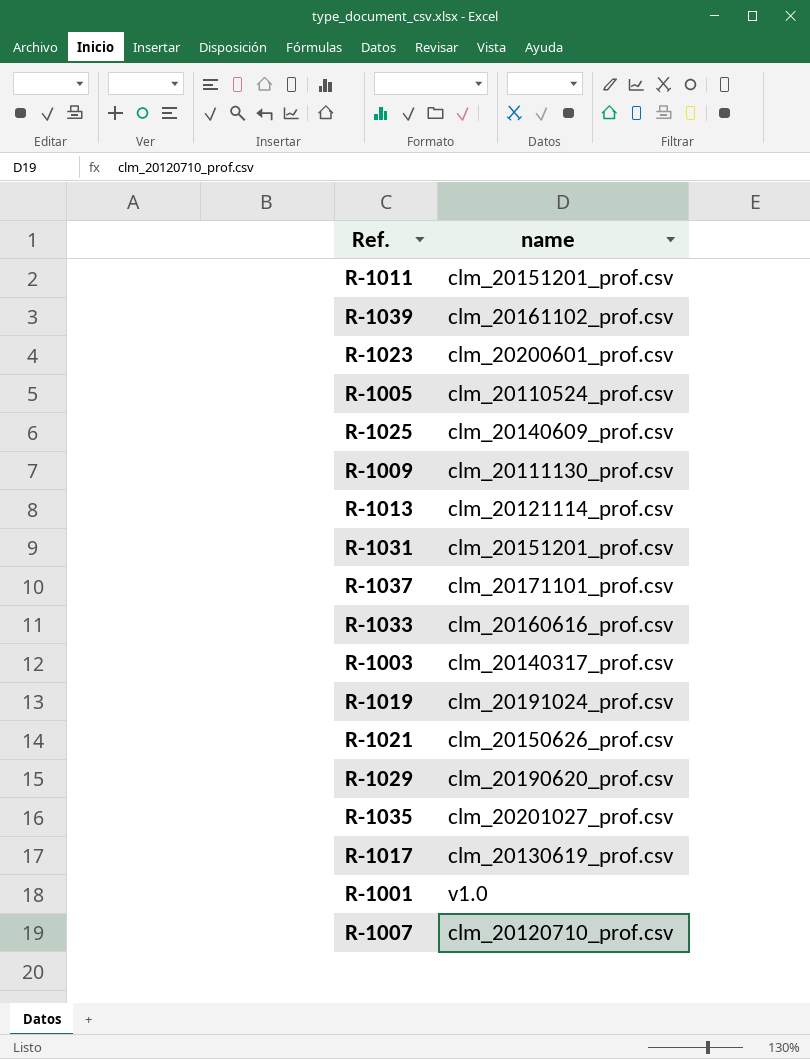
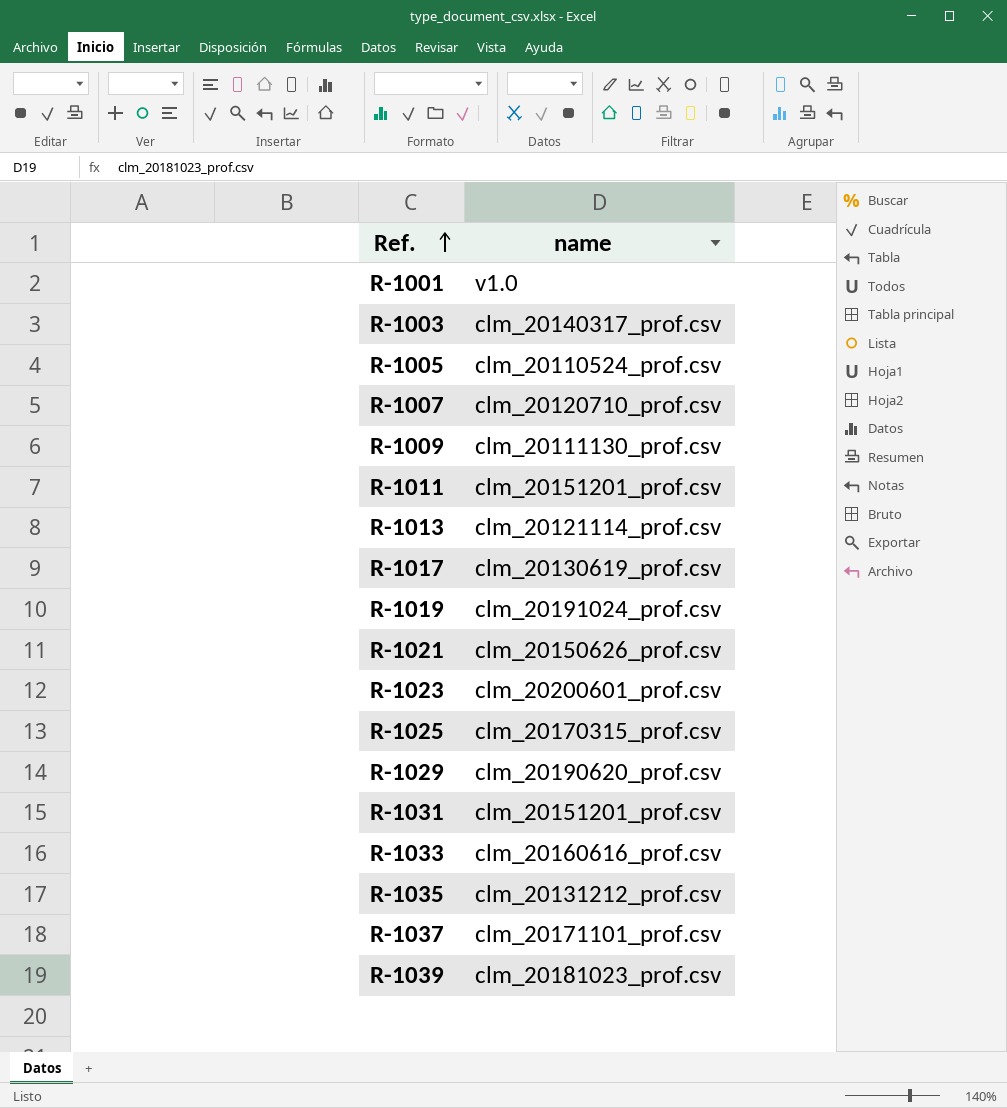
row order: none -> Ref. ascending
R-1025 | name: clm_20140609_prof.csv -> clm_20170315_prof.csv
R-1035 | name: clm_20201027_prof.csv -> clm_20131212_prof.csv
R-1039 | name: clm_20161102_prof.csv -> clm_20181023_prof.csv

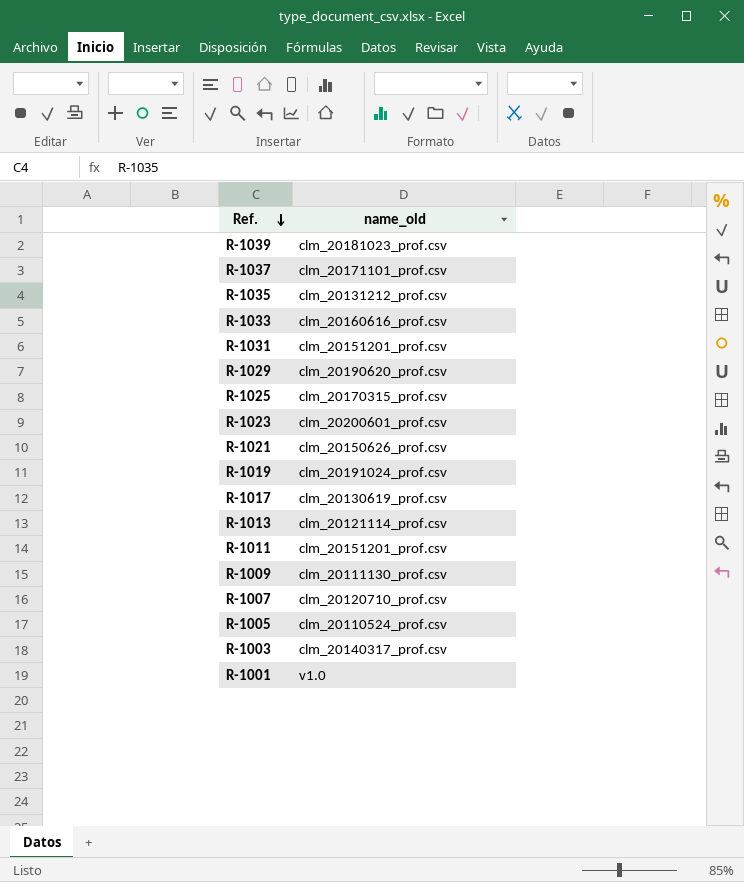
row order: Ref. ascending -> Ref. descending
column name: name -> name_old

